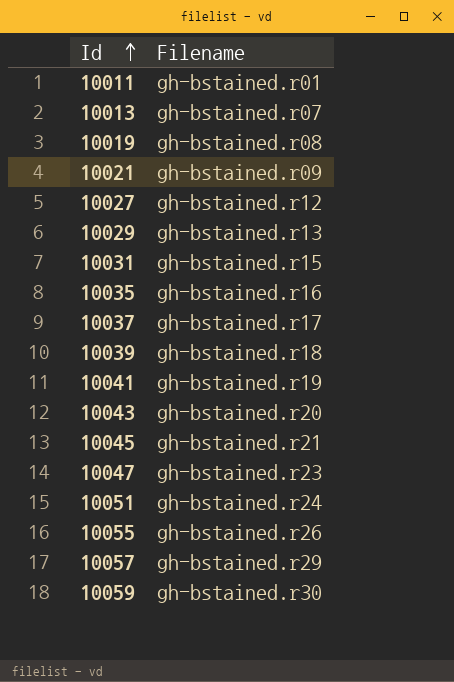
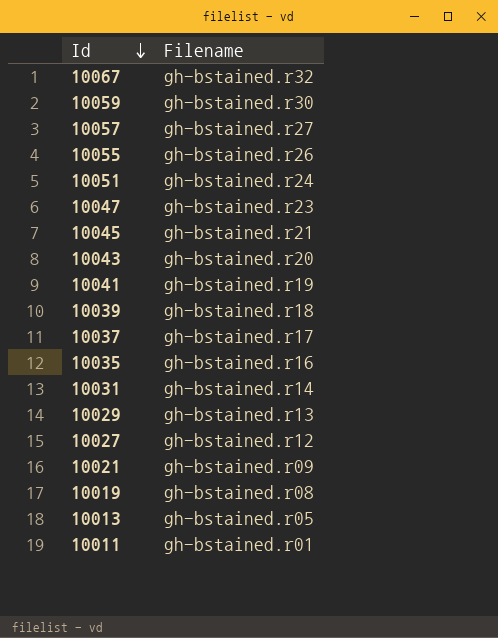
row order: Id ascending -> Id descending
row 10067: none -> gh-bstained.r32
10057 | Filename: gh-bstained.r29 -> gh-bstained.r27
10031 | Filename: gh-bstained.r15 -> gh-bstained.r14
10013 | Filename: gh-bstained.r07 -> gh-bstained.r05

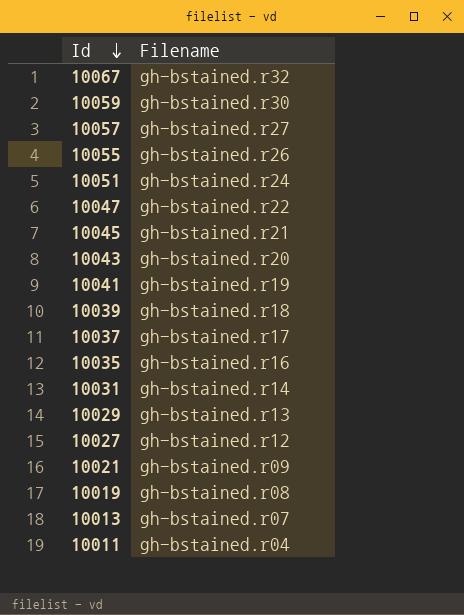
10047 | Filename: gh-bstained.r23 -> gh-bstained.r22
10013 | Filename: gh-bstained.r05 -> gh-bstained.r07
10011 | Filename: gh-bstained.r01 -> gh-bstained.r04

